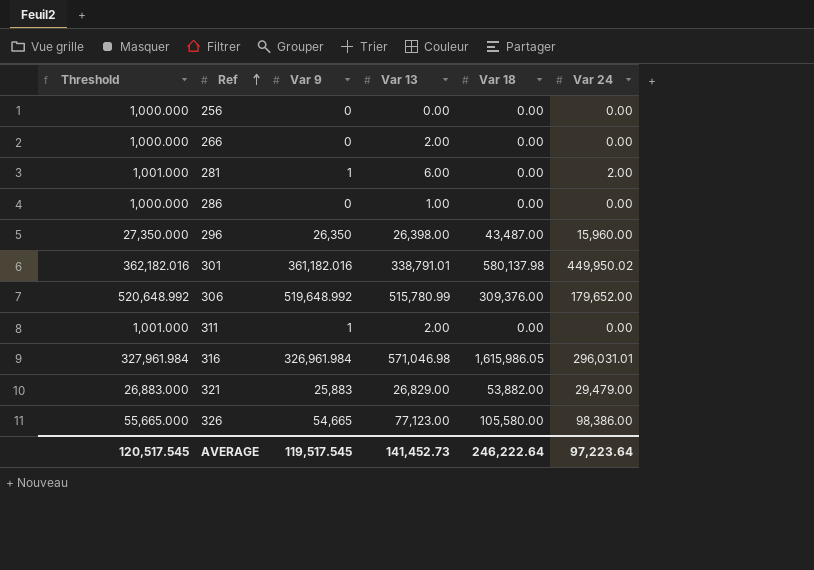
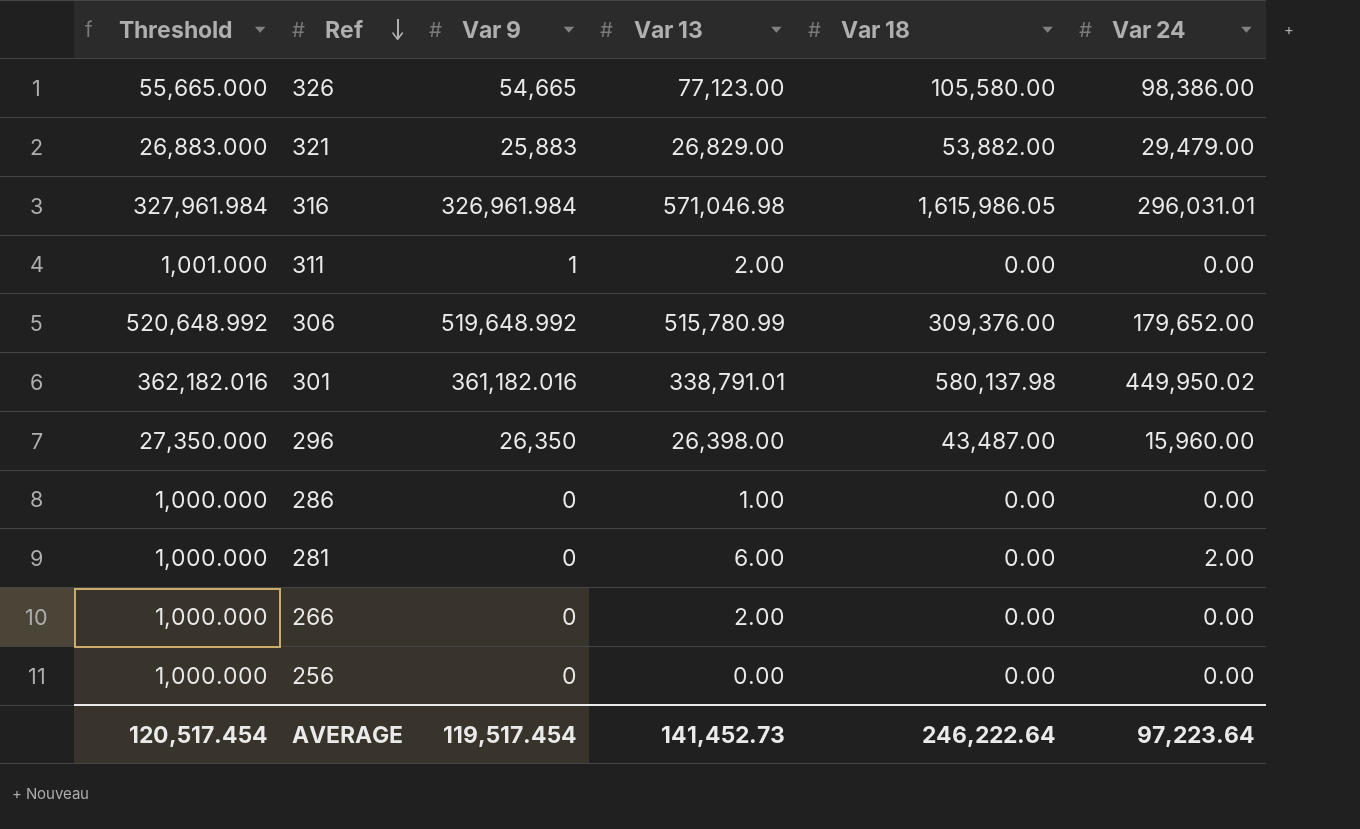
row order: Ref ascending -> Ref descending
281 | Threshold: 1,001.000 -> 1,000.000
281 | Var 9: 1 -> 0
AVERAGE | Threshold: 120,517.545 -> 120,517.454
AVERAGE | Var 9: 119,517.545 -> 119,517.454

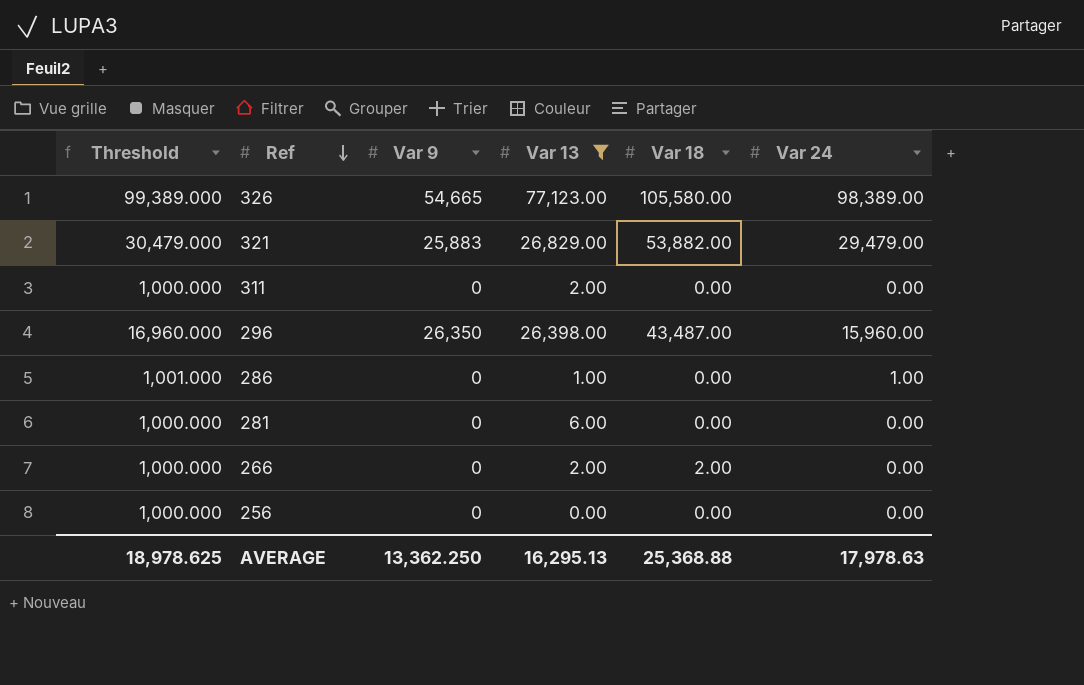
filter: none -> Var 13 <= 77,123.00
column Threshold | formula: [Var 9] + 1000 -> [Var 24] + 1000
326 | Var 24: 98,386.00 -> 98,389.00
311 | Var 9: 1 -> 0
286 | Var 24: 0.00 -> 1.00
281 | Var 24: 2.00 -> 0.00
266 | Var 18: 0.00 -> 2.00
AVERAGE | Threshold: 120,517.454 -> 18,978.625
AVERAGE | Var 9: 119,517.454 -> 13,362.250
AVERAGE | Var 13: 141,452.73 -> 16,295.13
AVERAGE | Var 18: 246,222.64 -> 25,368.88
AVERAGE | Var 24: 97,223.64 -> 17,978.63

